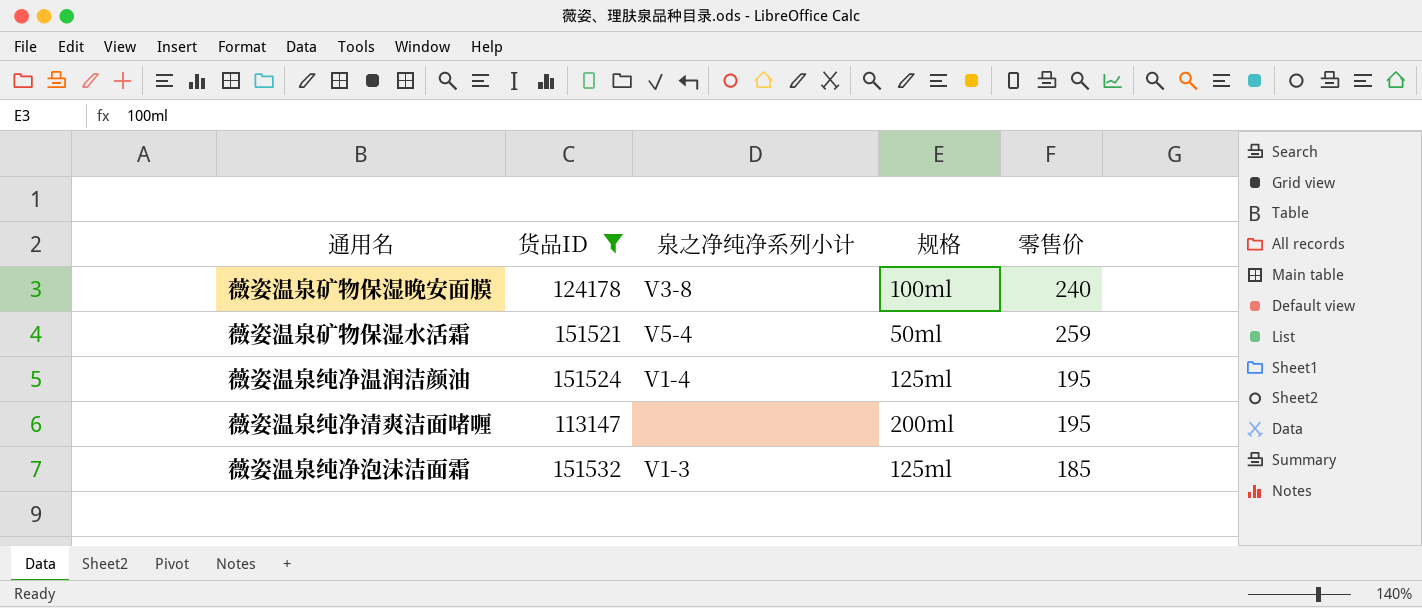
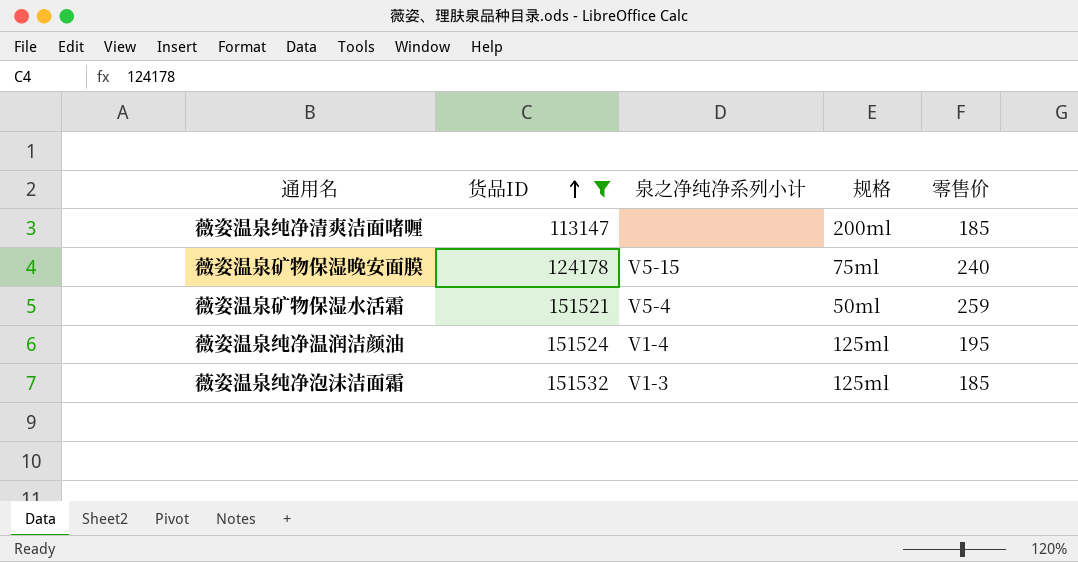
row order: none -> 货品ID ascending
薇姿温泉纯净清爽洁面啫喱 | 零售价: 195 -> 185
薇姿温泉矿物保湿晚安面膜 | 泉之净纯净系列小计: V3-8 -> V5-15
薇姿温泉矿物保湿晚安面膜 | 规格: 100ml -> 75ml

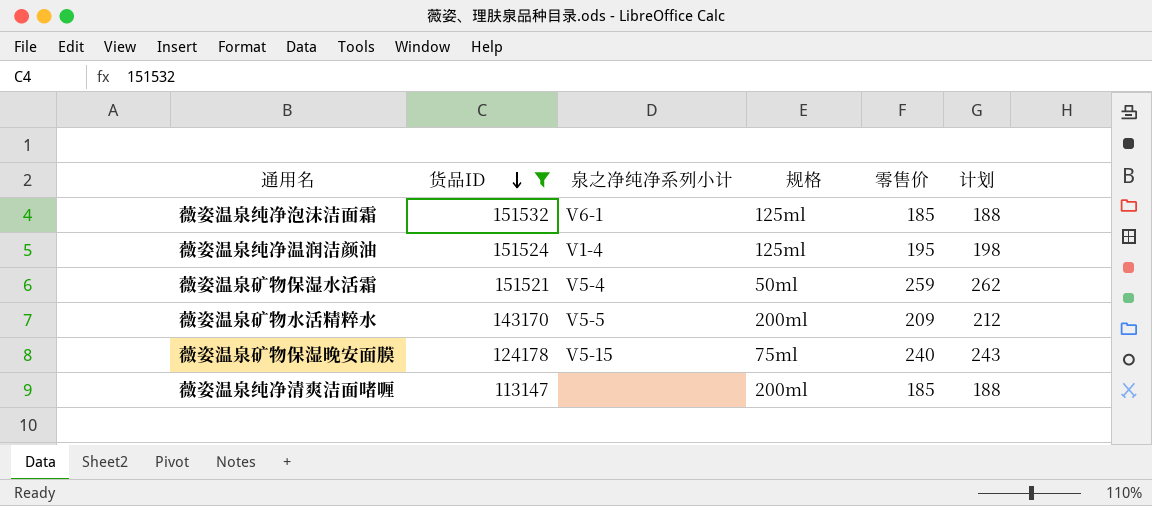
row order: 货品ID ascending -> 货品ID descending
column 计划 | formula: none -> [零售价] + 3
薇姿温泉纯净泡沫洁面霜 | 泉之净纯净系列小计: V1-3 -> V6-1
row 薇姿温泉矿物水活精粹水: none -> 143170 | V5-5 | 200ml | 209 | 212

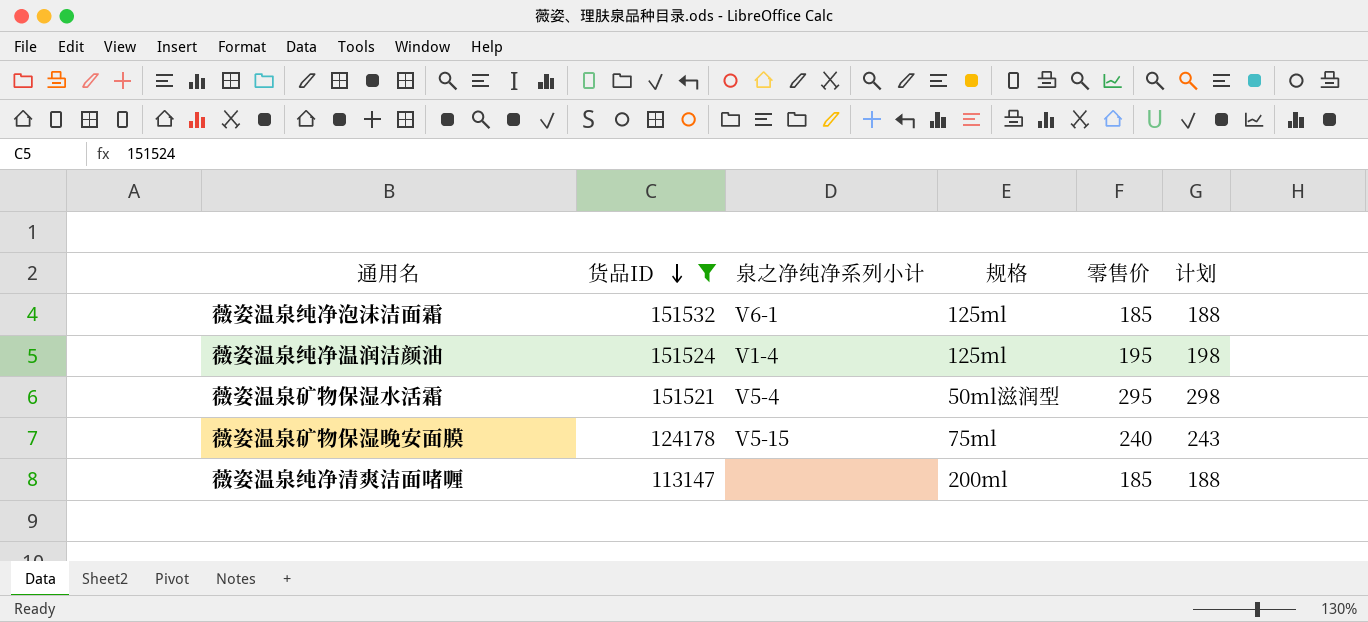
row 薇姿温泉矿物水活精粹水: 143170 | V5-5 | 200ml | 209 | 212 -> none
薇姿温泉矿物保湿水活霜 | 规格: 50ml -> 50ml滋润型
薇姿温泉矿物保湿水活霜 | 零售价: 259 -> 295
薇姿温泉矿物保湿水活霜 | 计划: 262 -> 298

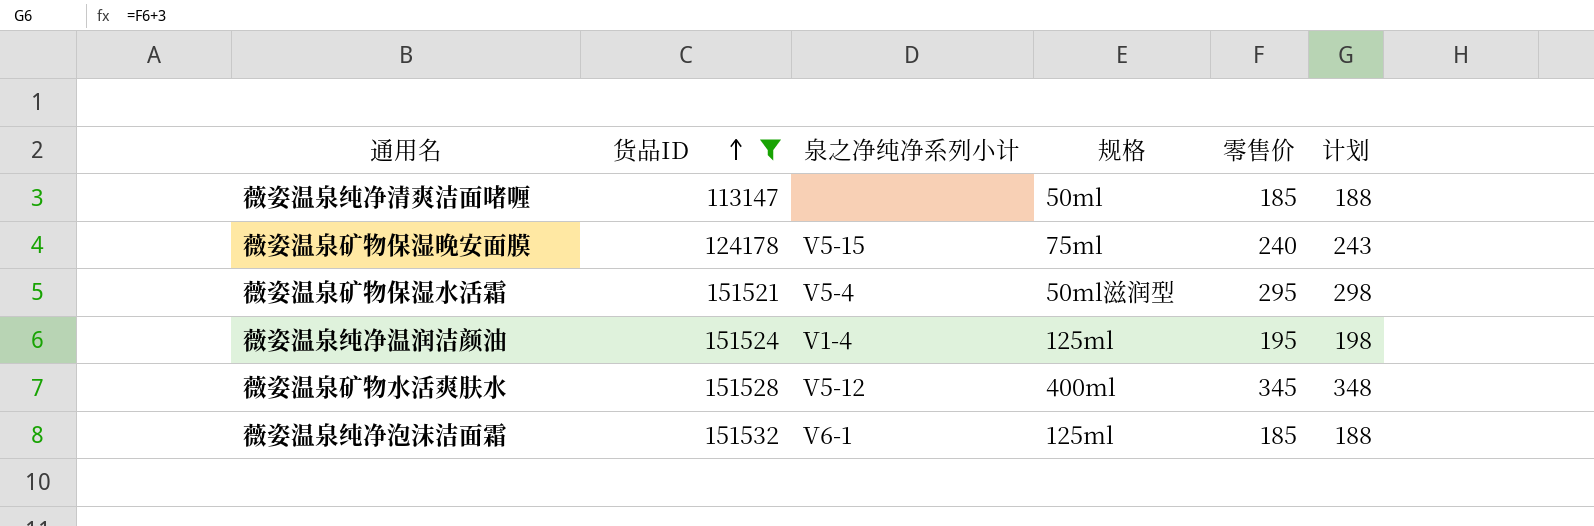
row order: 货品ID descending -> 货品ID ascending
薇姿温泉纯净清爽洁面啫喱 | 规格: 200ml -> 50ml
row 薇姿温泉矿物水活爽肤水: none -> 151528 | V5-12 | 400ml | 345 | 348

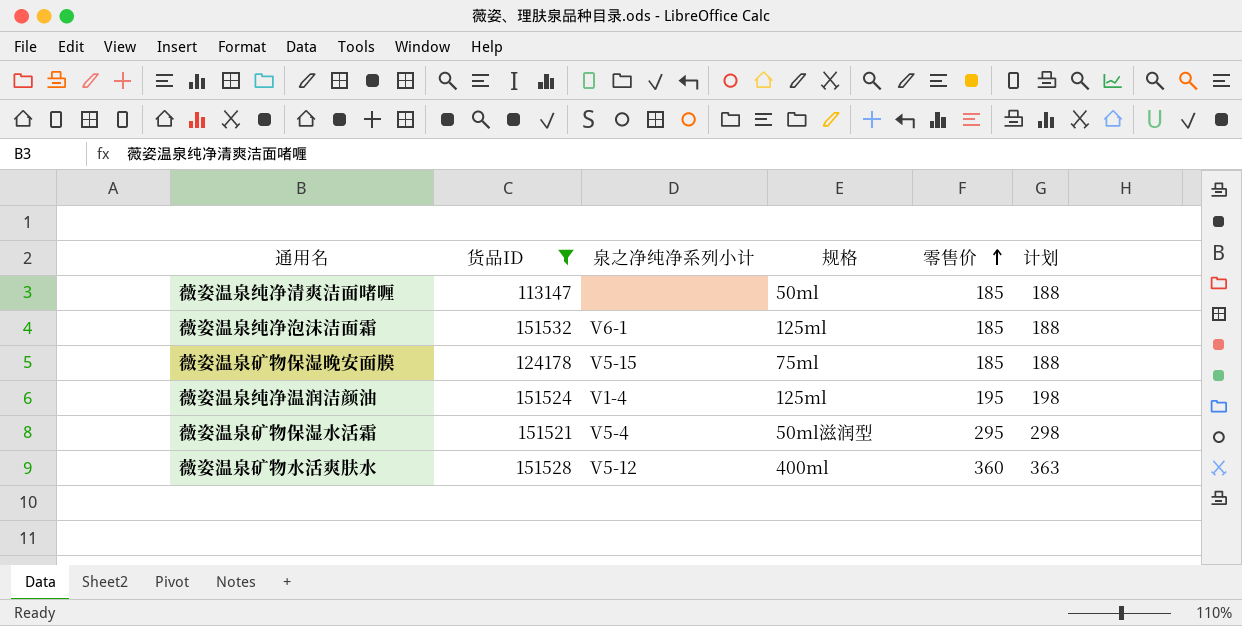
row order: 货品ID ascending -> 零售价 ascending
薇姿温泉矿物保湿晚安面膜 | 零售价: 240 -> 185
薇姿温泉矿物保湿晚安面膜 | 计划: 243 -> 188
薇姿温泉矿物水活爽肤水 | 零售价: 345 -> 360
薇姿温泉矿物水活爽肤水 | 计划: 348 -> 363

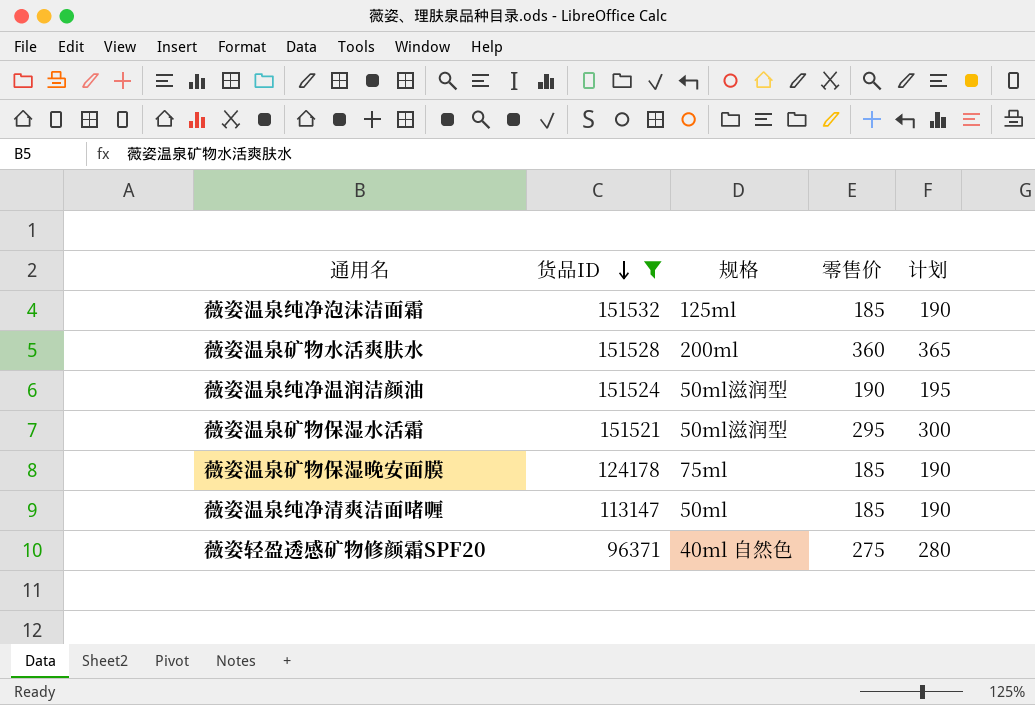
row order: 零售价 ascending -> 货品ID descending
column 泉之净纯净系列小计 | position: 3 -> none
column 计划 | formula: [零售价] + 3 -> [零售价] + 5
薇姿温泉矿物水活爽肤水 | 规格: 400ml -> 200ml
薇姿温泉纯净温润洁颜油 | 规格: 125ml -> 50ml滋润型
薇姿温泉纯净温润洁颜油 | 零售价: 195 -> 190
row 薇姿轻盈透感矿物修颜霜SPF20: none -> 96371 | 40ml 自然色 | 275 | 280

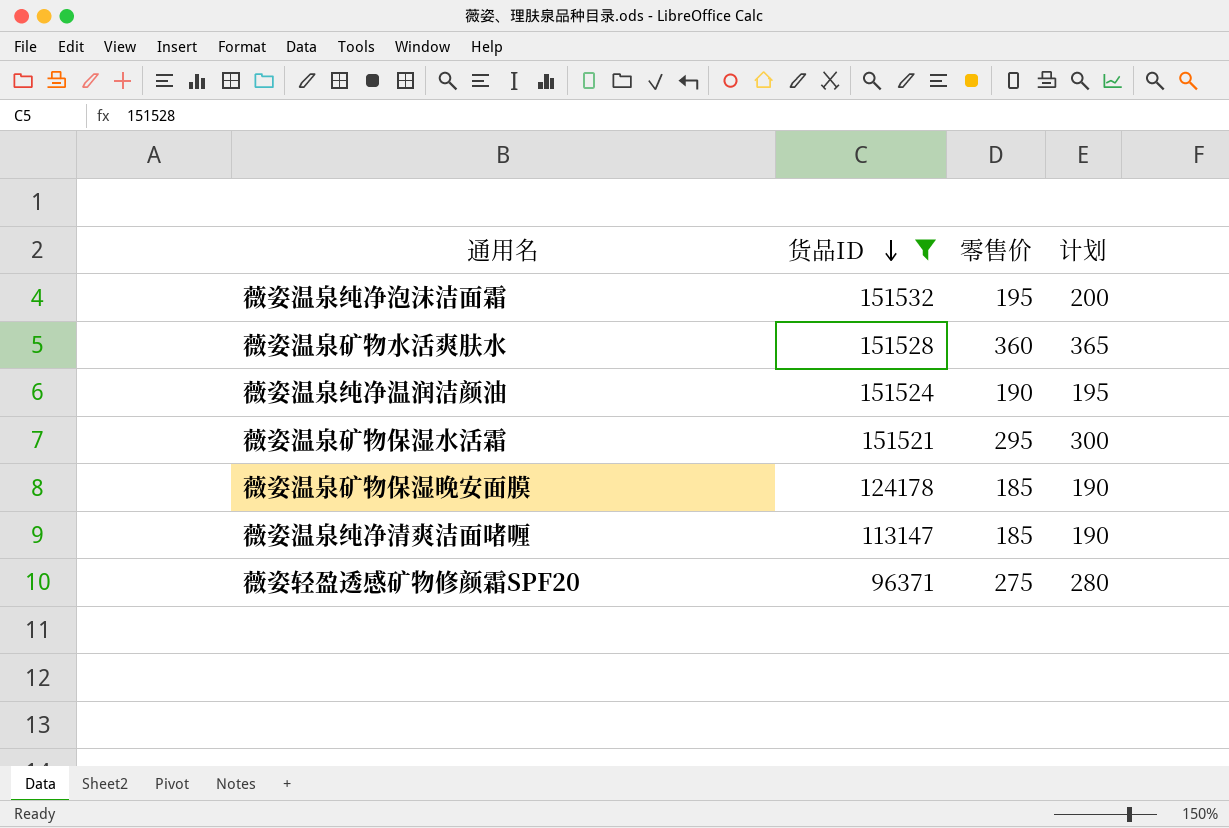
column 规格 | position: 3 -> none
薇姿温泉纯净泡沫洁面霜 | 零售价: 185 -> 195
薇姿温泉纯净泡沫洁面霜 | 计划: 190 -> 200

